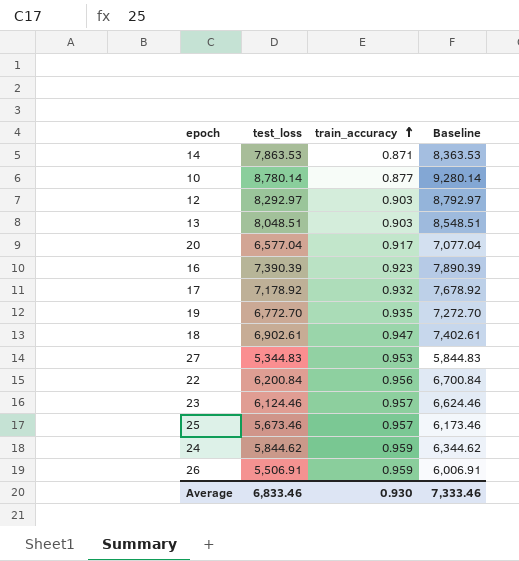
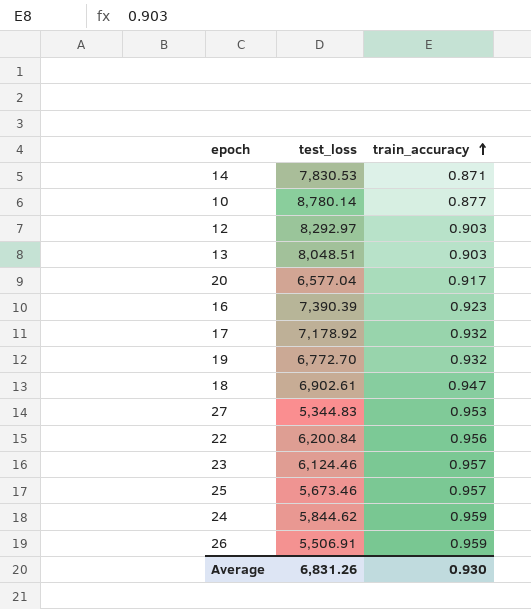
column Baseline | formula: [test_loss] + 500 -> none
14 | test_loss: 7,863.53 -> 7,830.53
19 | train_accuracy: 0.935 -> 0.932
Average | test_loss: 6,833.46 -> 6,831.26

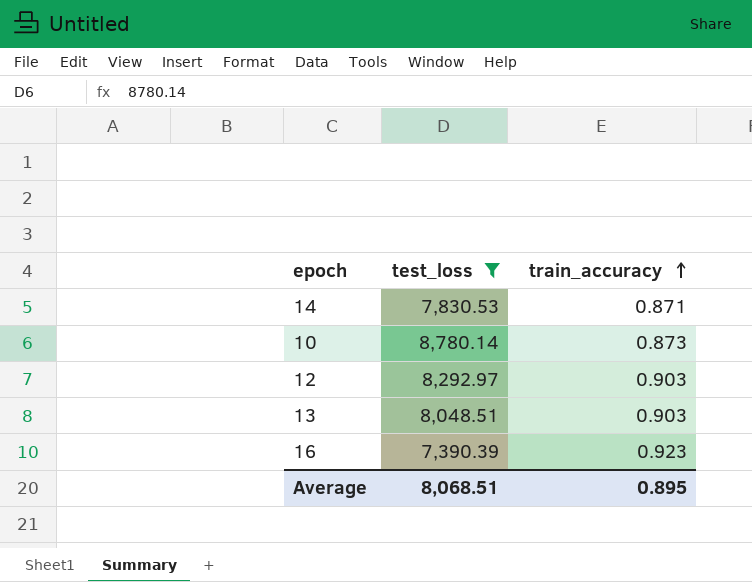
filter: none -> test_loss >= 7,390.39
10 | train_accuracy: 0.877 -> 0.873
Average | test_loss: 6,831.26 -> 8,068.51
Average | train_accuracy: 0.930 -> 0.895

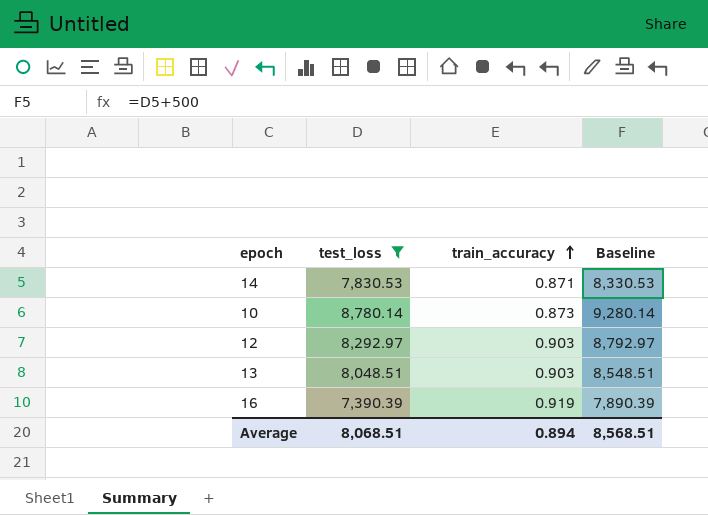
column Baseline | formula: none -> [test_loss] + 500
16 | train_accuracy: 0.923 -> 0.919
Average | train_accuracy: 0.895 -> 0.894

